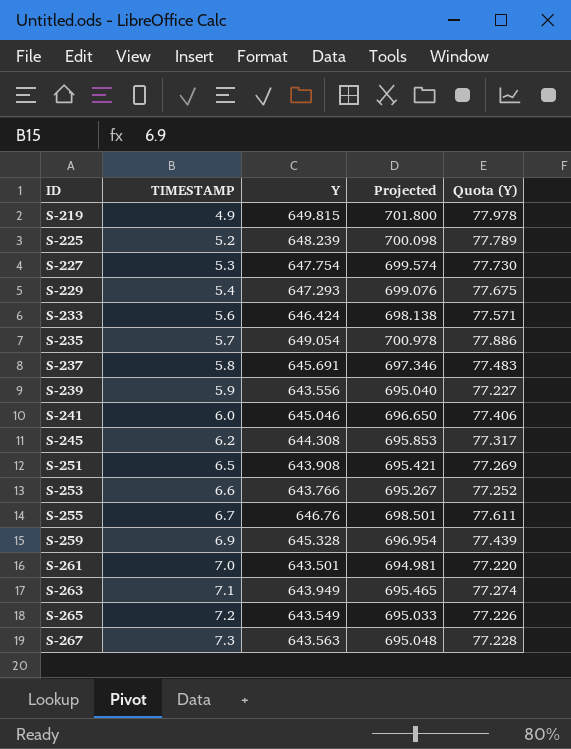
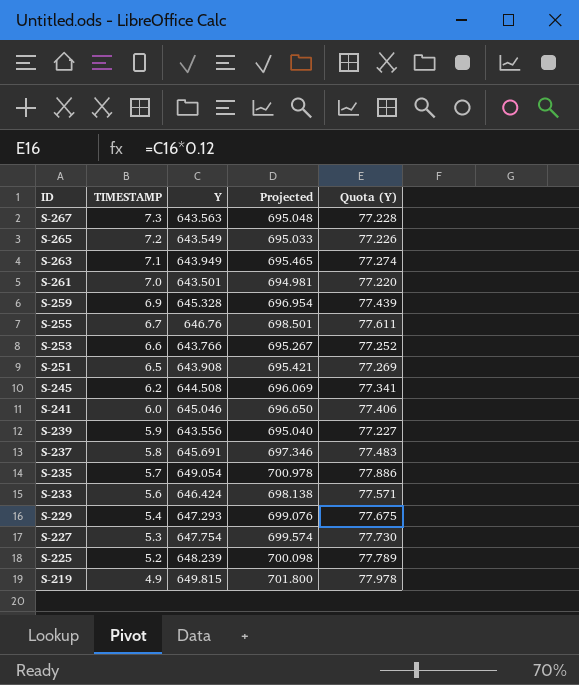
row order: ID ascending -> ID descending
S-245 | Y: 644.308 -> 644.508
S-245 | Projected: 695.853 -> 696.069
S-245 | Quota (Y): 77.317 -> 77.341

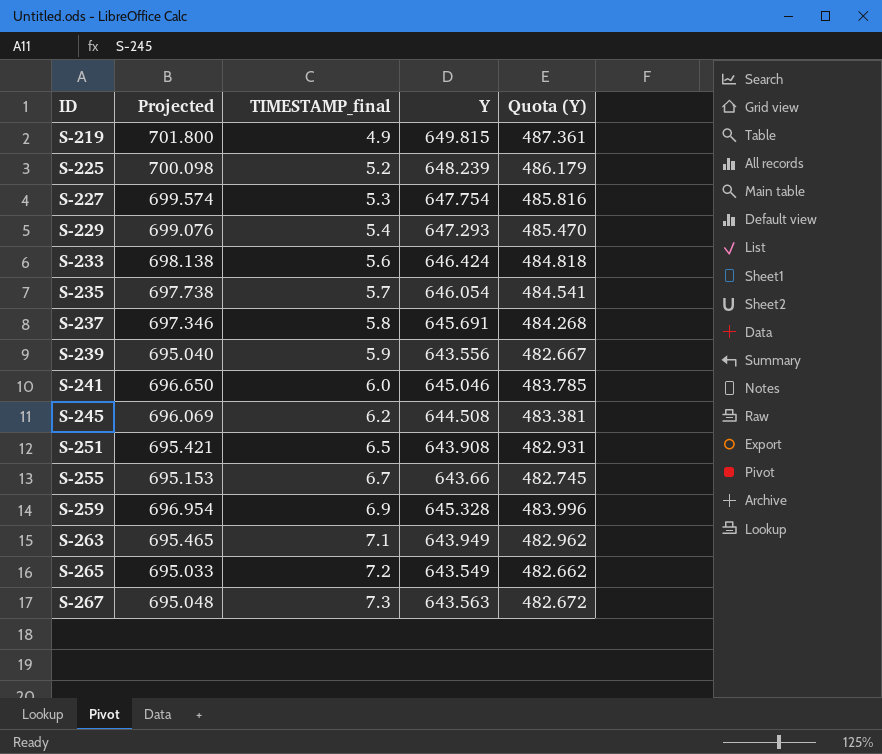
row order: ID descending -> ID ascending
column Projected | position: 4 -> 2
column name: TIMESTAMP -> TIMESTAMP_final
column Quota (Y) | formula: [Y] * 0.12 -> [Y] * 0.75
row S-261: 7.0 | 643.501 | 694.981 | 77.220 -> none
row S-253: 6.6 | 643.766 | 695.267 | 77.252 -> none
S-235 | Projected: 700.978 -> 697.738
S-235 | Y: 649.054 -> 646.054
S-255 | Projected: 698.501 -> 695.153
S-255 | Y: 646.76 -> 643.66

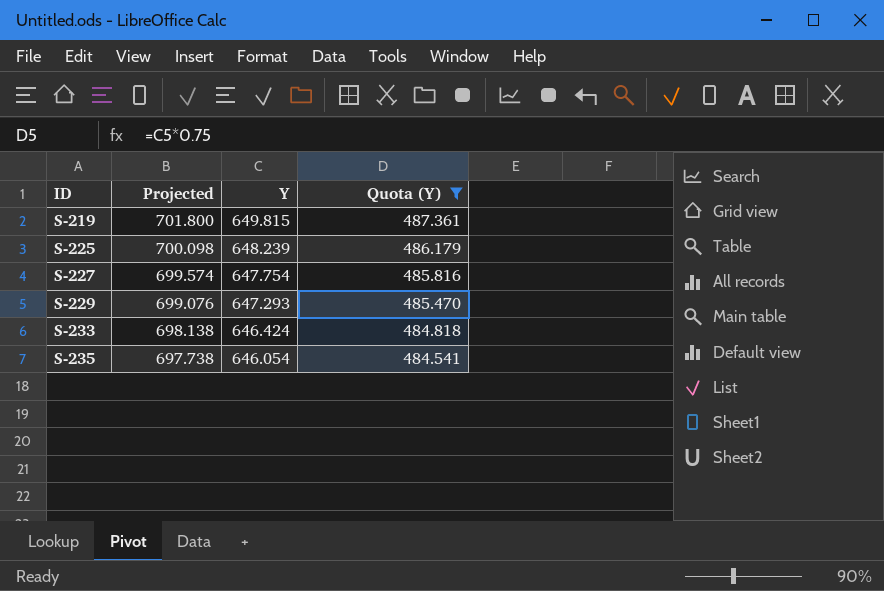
filter: none -> Quota (Y) >= 484.541
column TIMESTAMP_final | position: 3 -> none

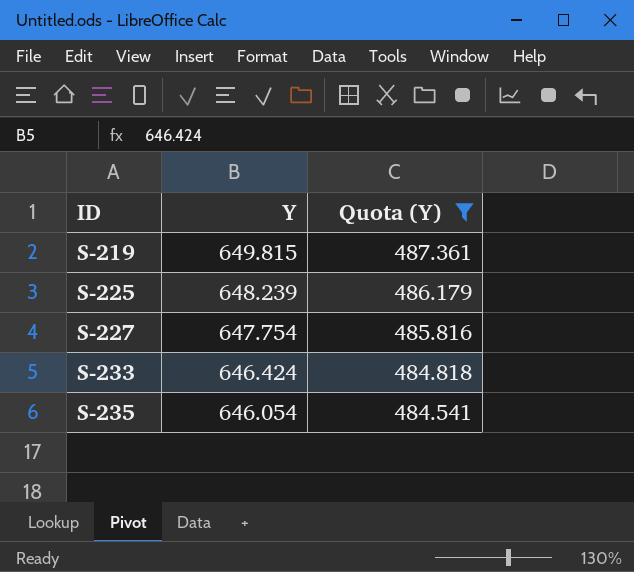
column Projected | formula: [Y] * 1.08 -> none
row S-229: 699.076 | 647.293 | 485.470 -> none

